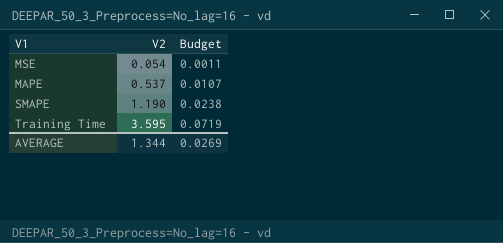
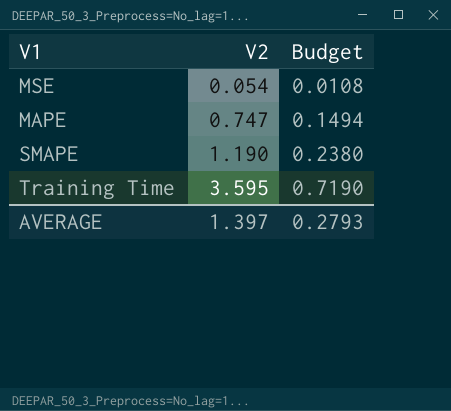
column Budget | formula: [V2] * 0.02 -> [V2] * 0.2
MAPE | V2: 0.537 -> 0.747
AVERAGE | V2: 1.344 -> 1.397
AVERAGE | Budget: 0.0269 -> 0.2793

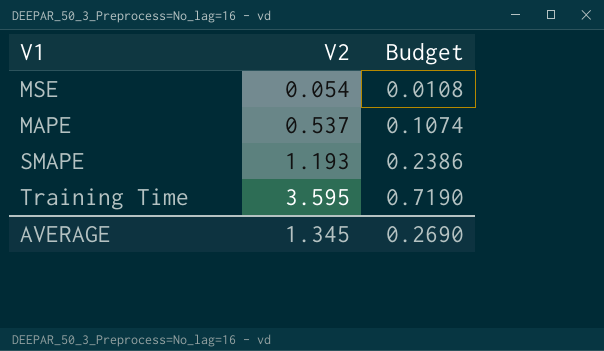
MAPE | V2: 0.747 -> 0.537
MAPE | Budget: 0.1494 -> 0.1074
SMAPE | V2: 1.190 -> 1.193
SMAPE | Budget: 0.2380 -> 0.2386
AVERAGE | V2: 1.397 -> 1.345
AVERAGE | Budget: 0.2793 -> 0.2690

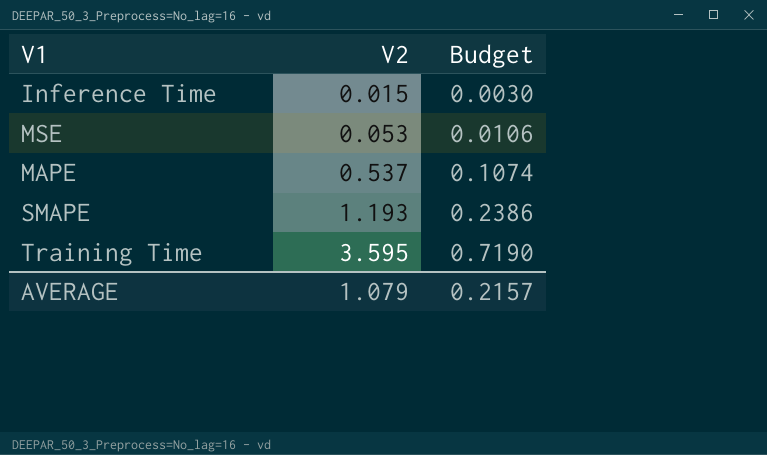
row Inference Time: none -> 0.015 | 0.0030
MSE | V2: 0.054 -> 0.053
MSE | Budget: 0.0108 -> 0.0106
AVERAGE | V2: 1.345 -> 1.079
AVERAGE | Budget: 0.2690 -> 0.2157

